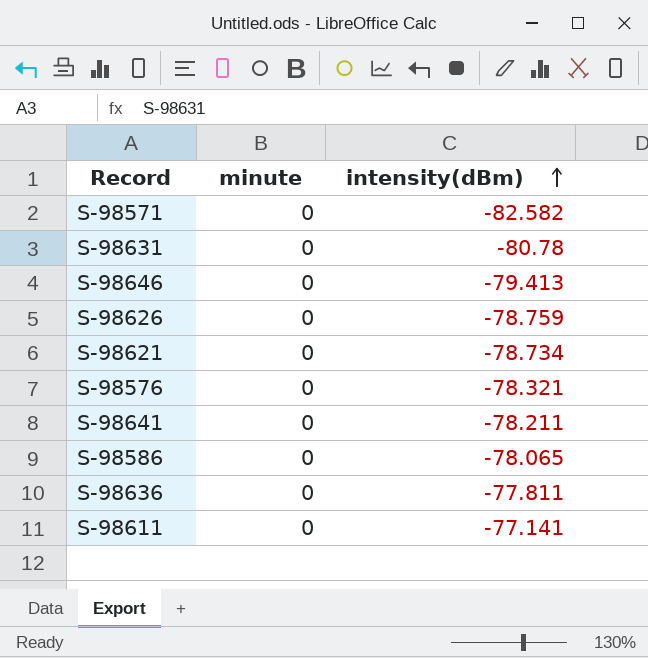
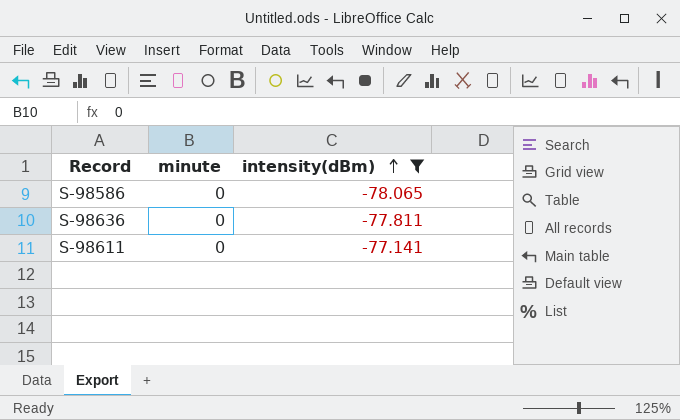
filter: none -> intensity(dBm) >= -78.065

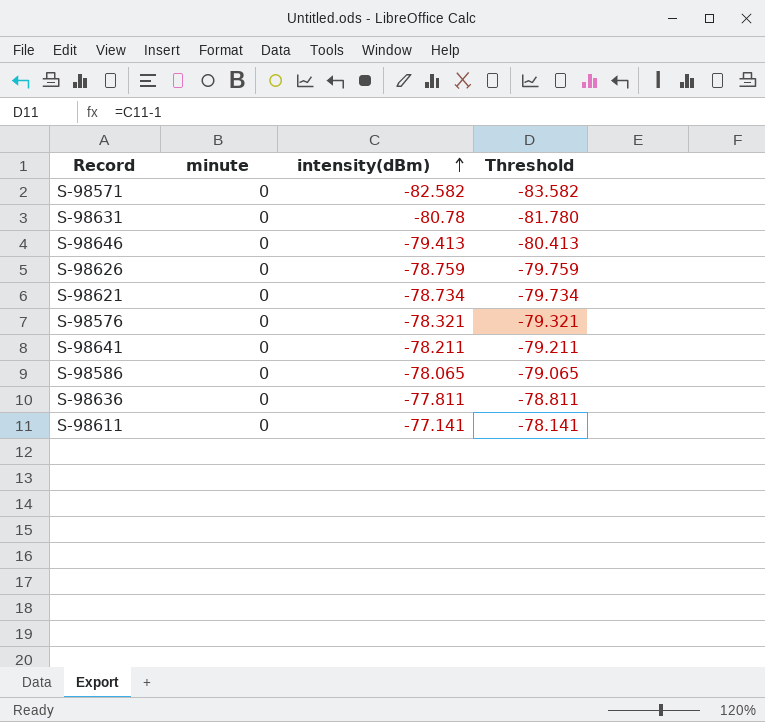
filter: intensity(dBm) >= -78.065 -> none
column Threshold | formula: none -> [intensity(dBm)] - 1

